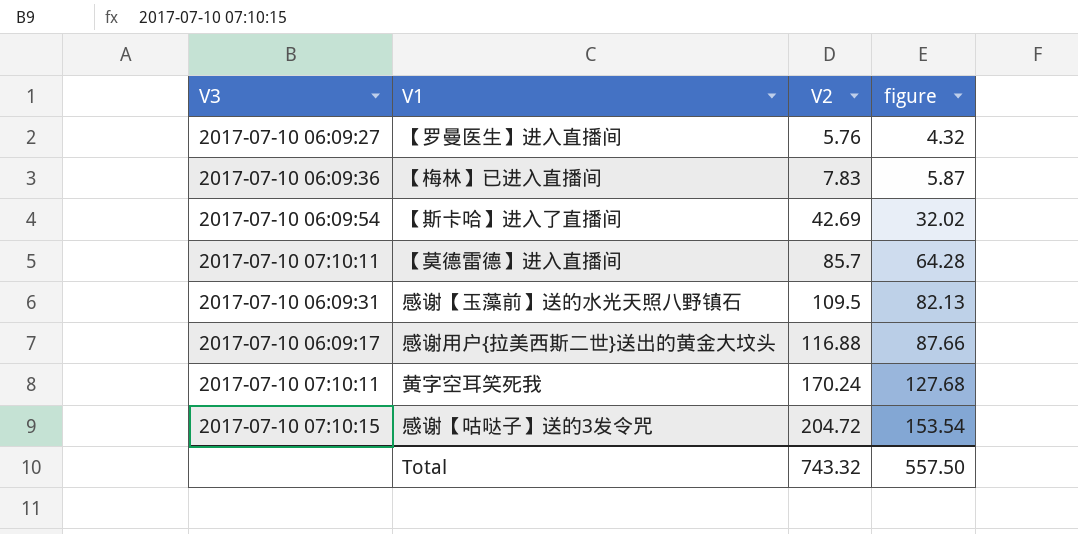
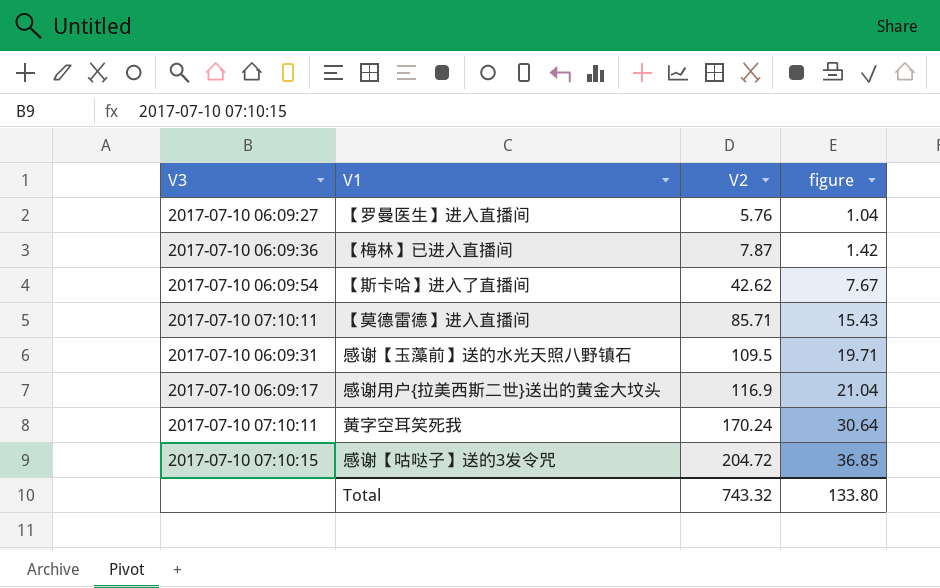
column figure | formula: [V2] * 0.75 -> [V2] * 0.18
【梅林】已进入直播间 | V2: 7.83 -> 7.87
【斯卡哈】进入了直播间 | V2: 42.69 -> 42.62
【莫德雷德】进入直播间 | V2: 85.7 -> 85.71
感谢用户{拉美西斯二世}送出的黄金大坟头 | V2: 116.88 -> 116.9
Total | figure: 557.50 -> 133.80

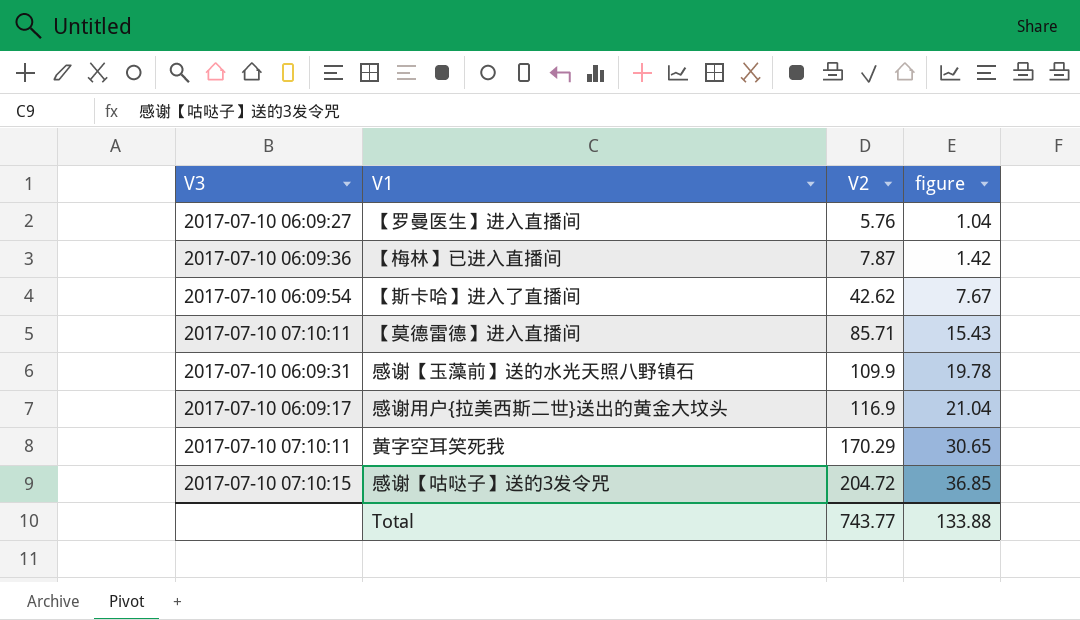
感谢【玉藻前】送的水光天照八野镇石 | V2: 109.5 -> 109.9
感谢【玉藻前】送的水光天照八野镇石 | figure: 19.71 -> 19.78
黄字空耳笑死我 | V2: 170.24 -> 170.29
黄字空耳笑死我 | figure: 30.64 -> 30.65
Total | V2: 743.32 -> 743.77
Total | figure: 133.80 -> 133.88

